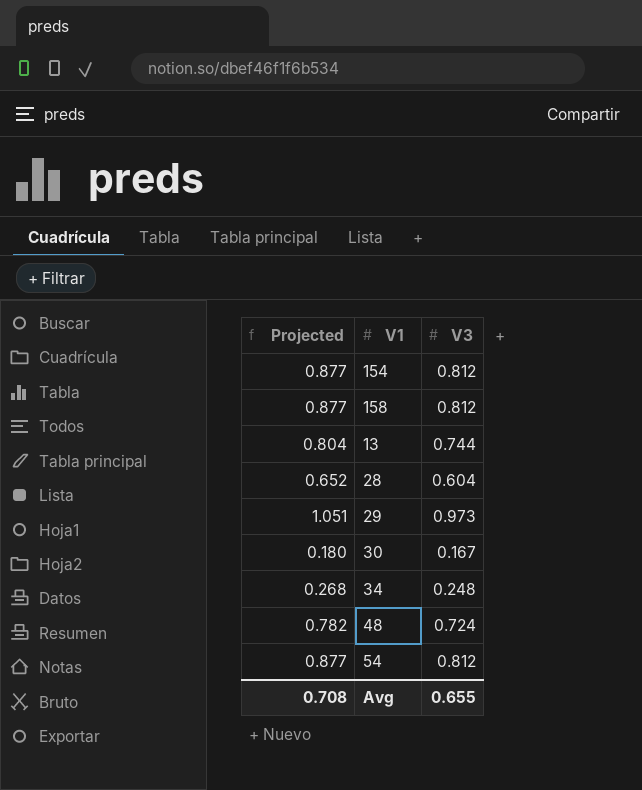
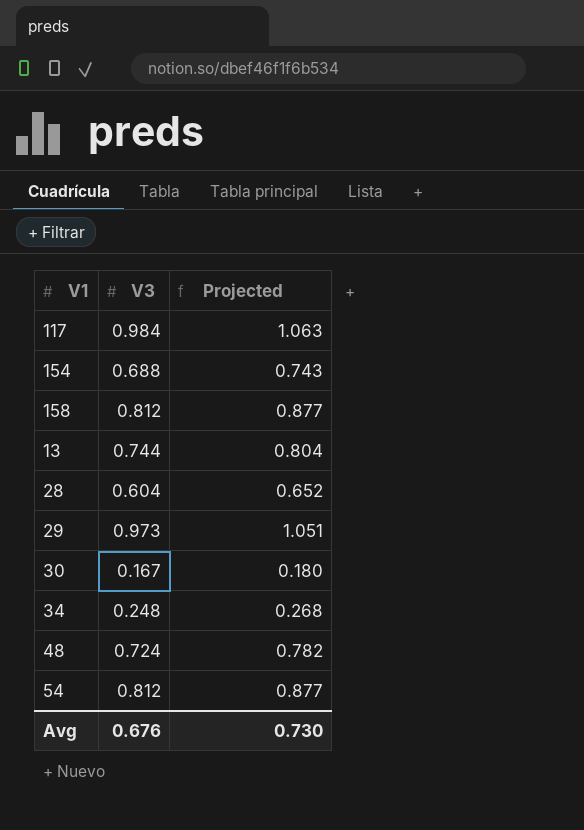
column Projected | position: 1 -> 3
row 117: none -> 0.984 | 1.063
154 | V3: 0.812 -> 0.688
154 | Projected: 0.877 -> 0.743
Avg | V3: 0.655 -> 0.676
Avg | Projected: 0.708 -> 0.730

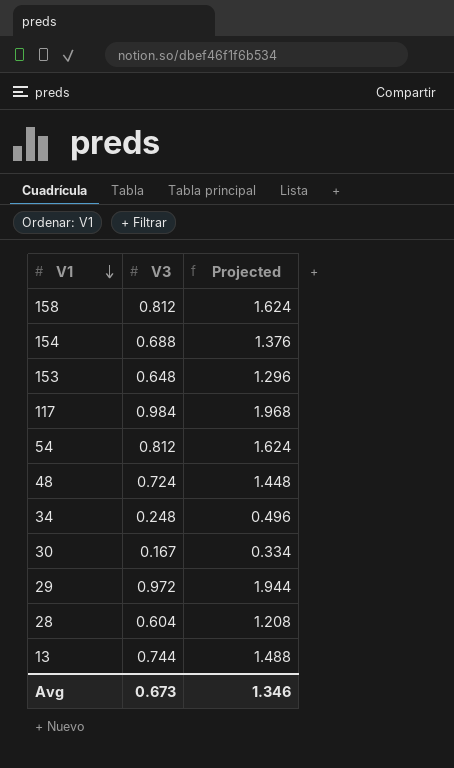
row order: none -> V1 descending
column Projected | formula: [V3] * 1.08 -> [V3] * 2
row 153: none -> 0.648 | 1.296
29 | V3: 0.973 -> 0.972
Avg | V3: 0.676 -> 0.673
Avg | Projected: 0.730 -> 1.346

